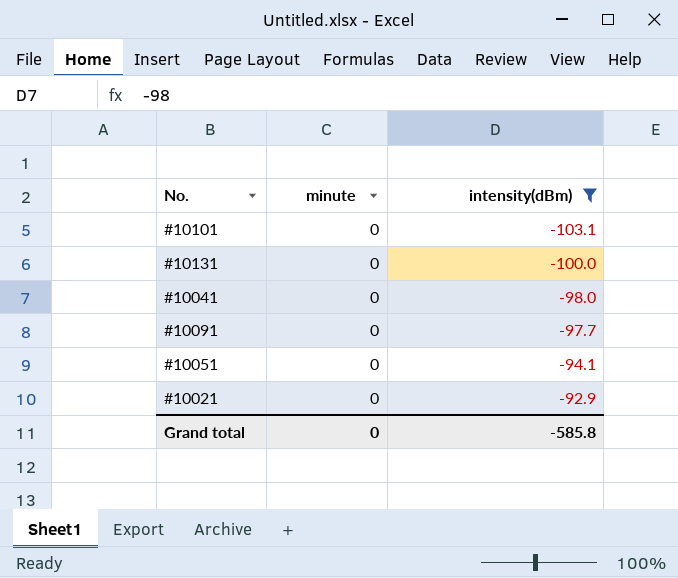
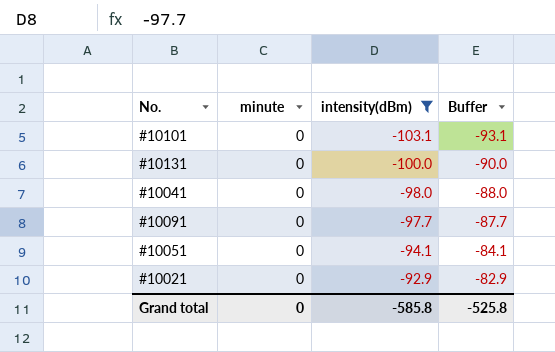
column Buffer | formula: none -> [intensity(dBm)] + 10

